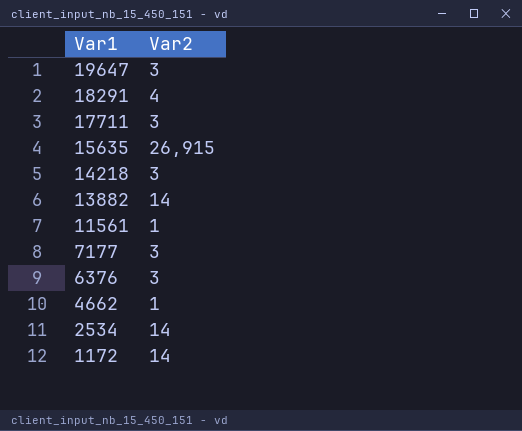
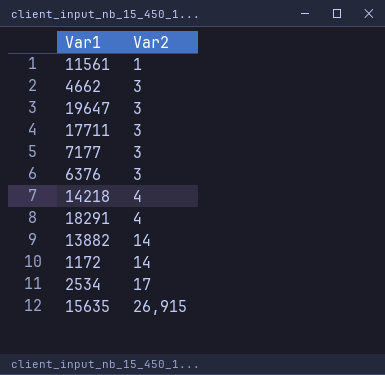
row order: Var1 descending -> Var2 ascending
4662 | Var2: 1 -> 3
14218 | Var2: 3 -> 4
2534 | Var2: 14 -> 17

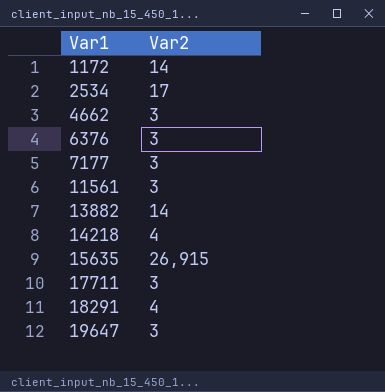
row order: Var2 ascending -> Var1 ascending
11561 | Var2: 1 -> 3

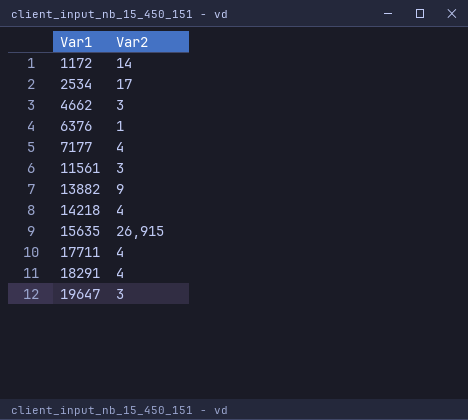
6376 | Var2: 3 -> 1
7177 | Var2: 3 -> 4
13882 | Var2: 14 -> 9
17711 | Var2: 3 -> 4

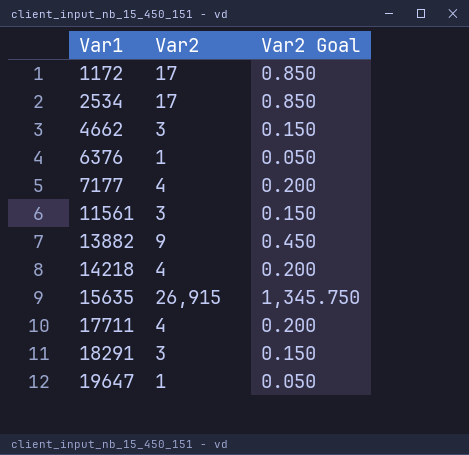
column Var2 Goal | formula: none -> [Var2] * 0.05
1172 | Var2: 14 -> 17
18291 | Var2: 4 -> 3
19647 | Var2: 3 -> 1

